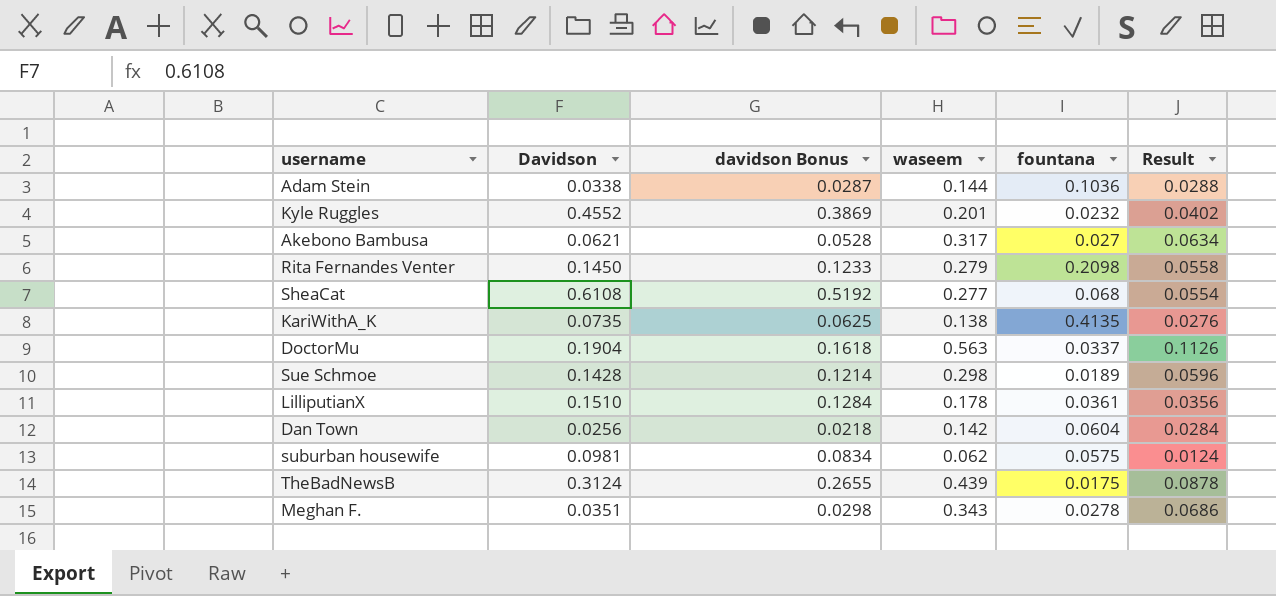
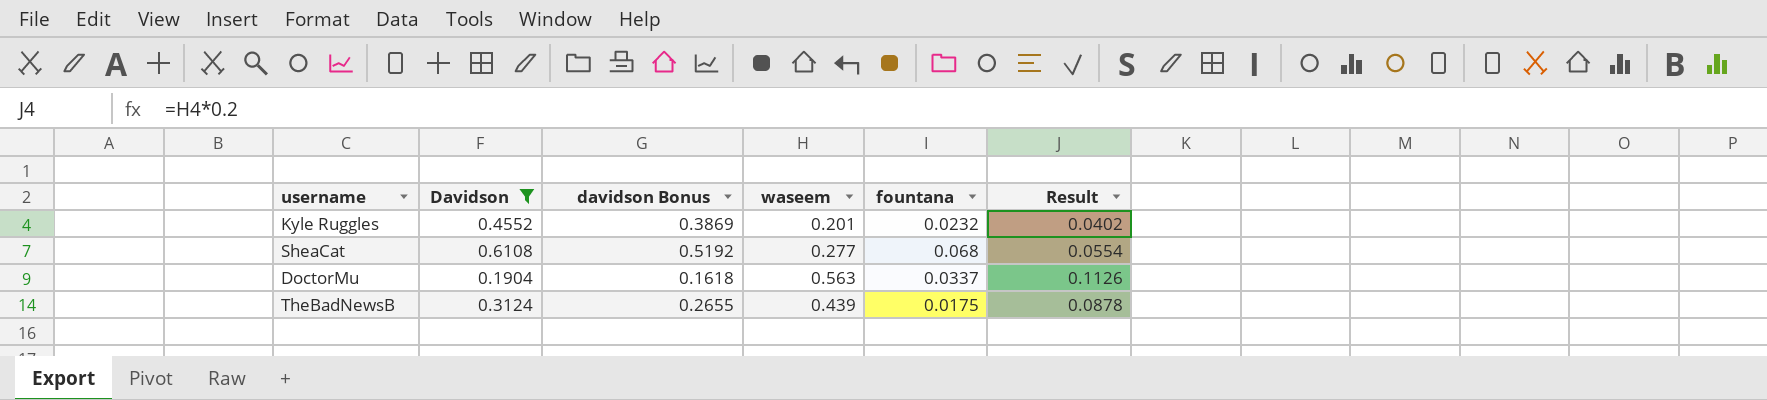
filter: none -> Davidson >= 0.1904

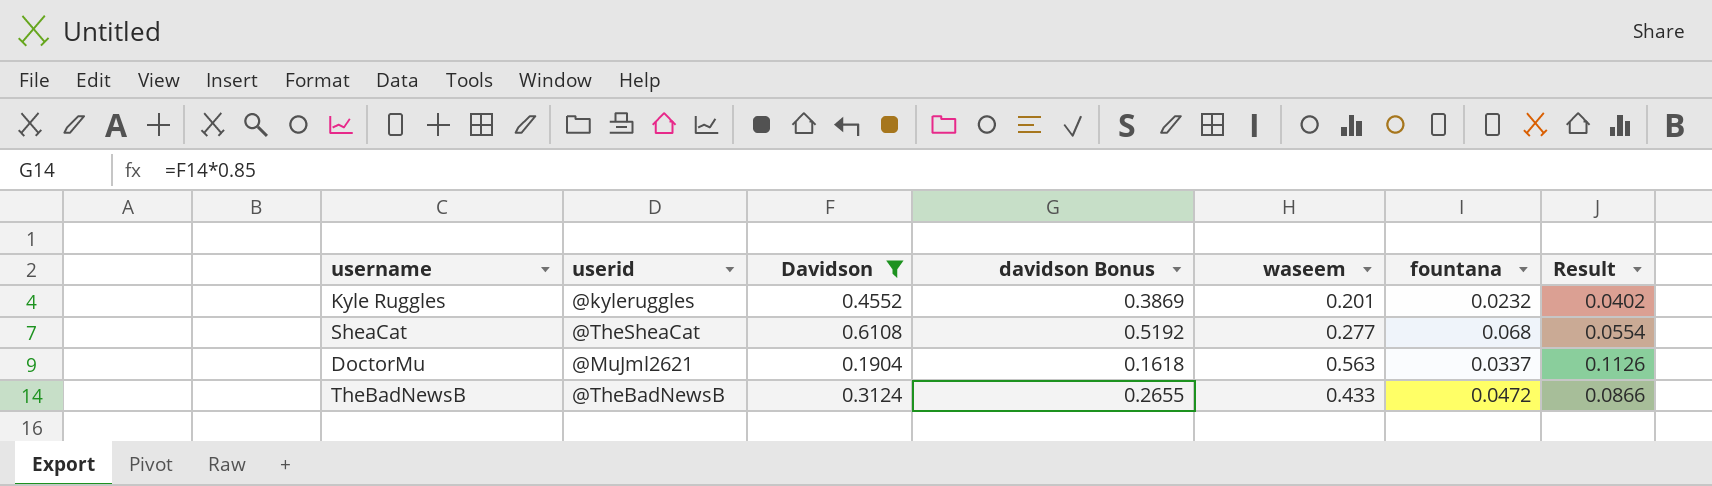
column userid | position: none -> 2
TheBadNewsB | waseem: 0.439 -> 0.433
TheBadNewsB | fountana: 0.0175 -> 0.0472
TheBadNewsB | Result: 0.0878 -> 0.0866

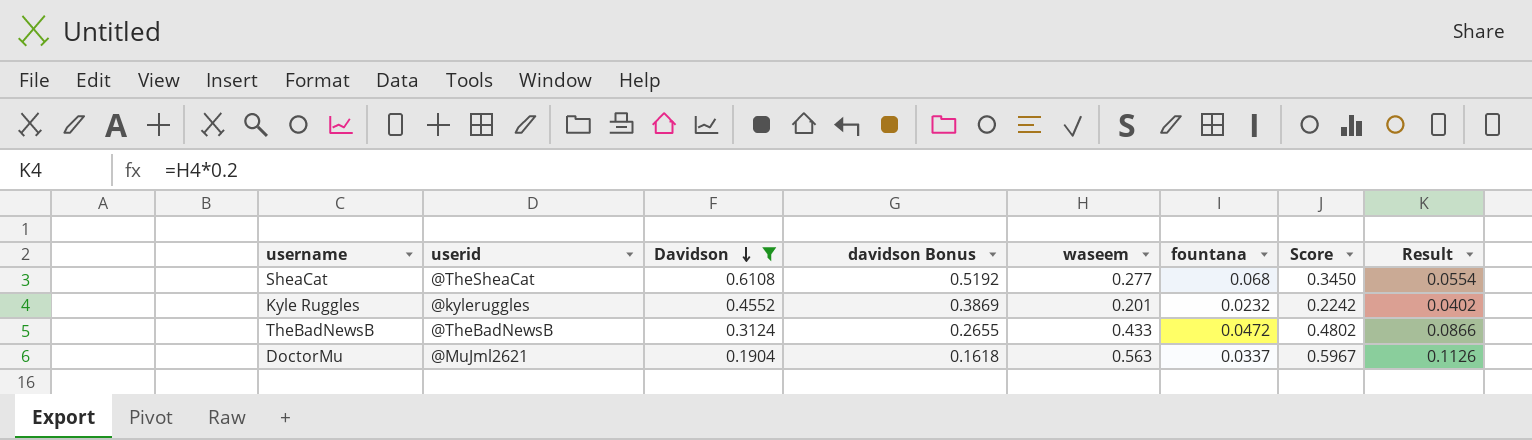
row order: none -> Davidson descending
column Score | formula: none -> [waseem] + [fountana]

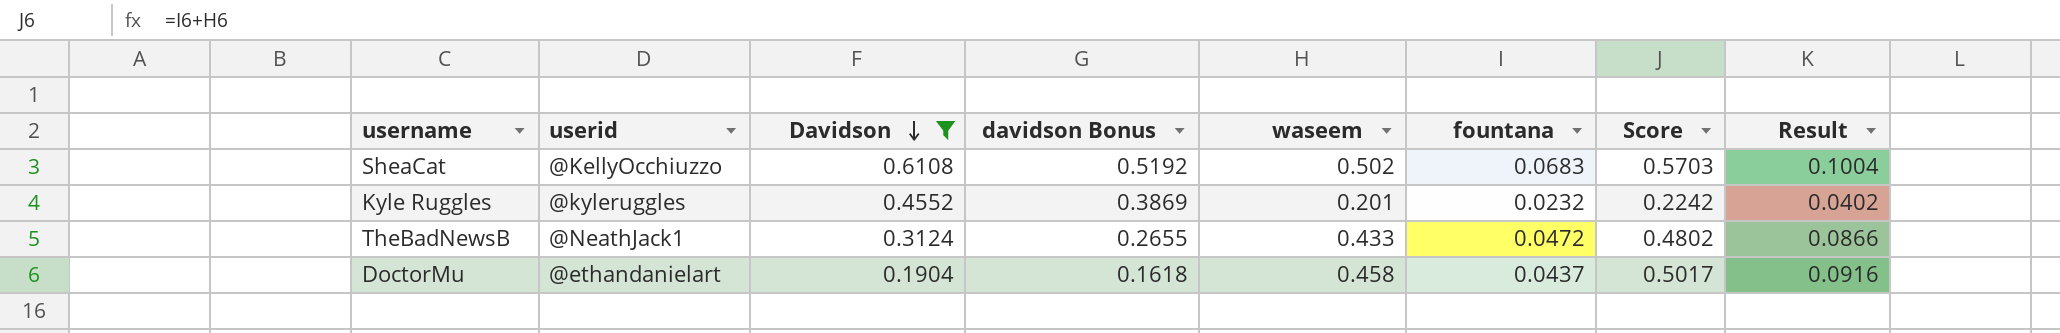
SheaCat | userid: @TheSheaCat -> @KellyOcchiuzzo
SheaCat | waseem: 0.277 -> 0.502
SheaCat | fountana: 0.068 -> 0.0683
SheaCat | Score: 0.3450 -> 0.5703
SheaCat | Result: 0.0554 -> 0.1004
TheBadNewsB | userid: @TheBadNewsB -> @NeathJack1
DoctorMu | userid: @MuJml2621 -> @ethandanielart
DoctorMu | waseem: 0.563 -> 0.458
DoctorMu | fountana: 0.0337 -> 0.0437
DoctorMu | Score: 0.5967 -> 0.5017
DoctorMu | Result: 0.1126 -> 0.0916

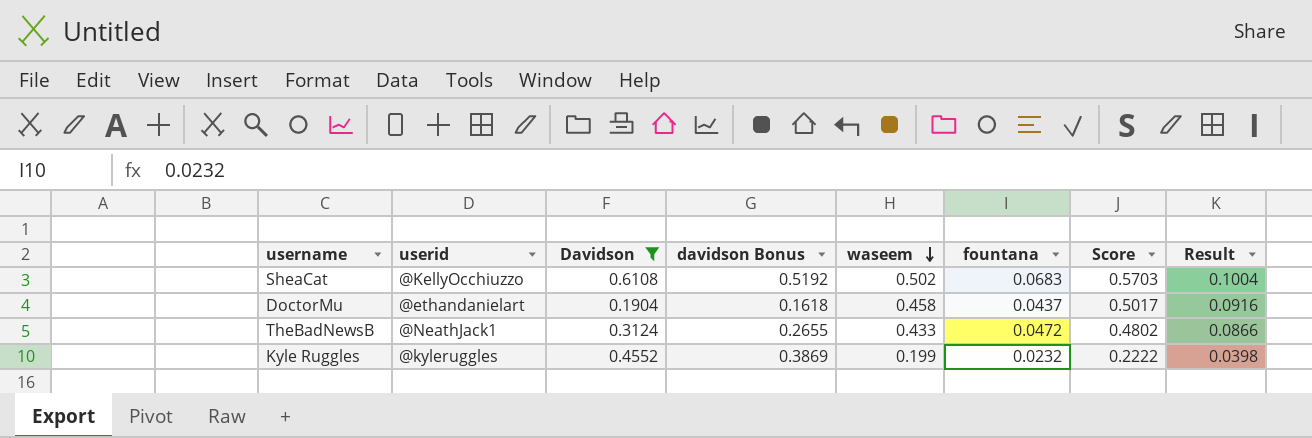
row order: Davidson descending -> waseem descending
Kyle Ruggles | waseem: 0.201 -> 0.199
Kyle Ruggles | Score: 0.2242 -> 0.2222
Kyle Ruggles | Result: 0.0402 -> 0.0398

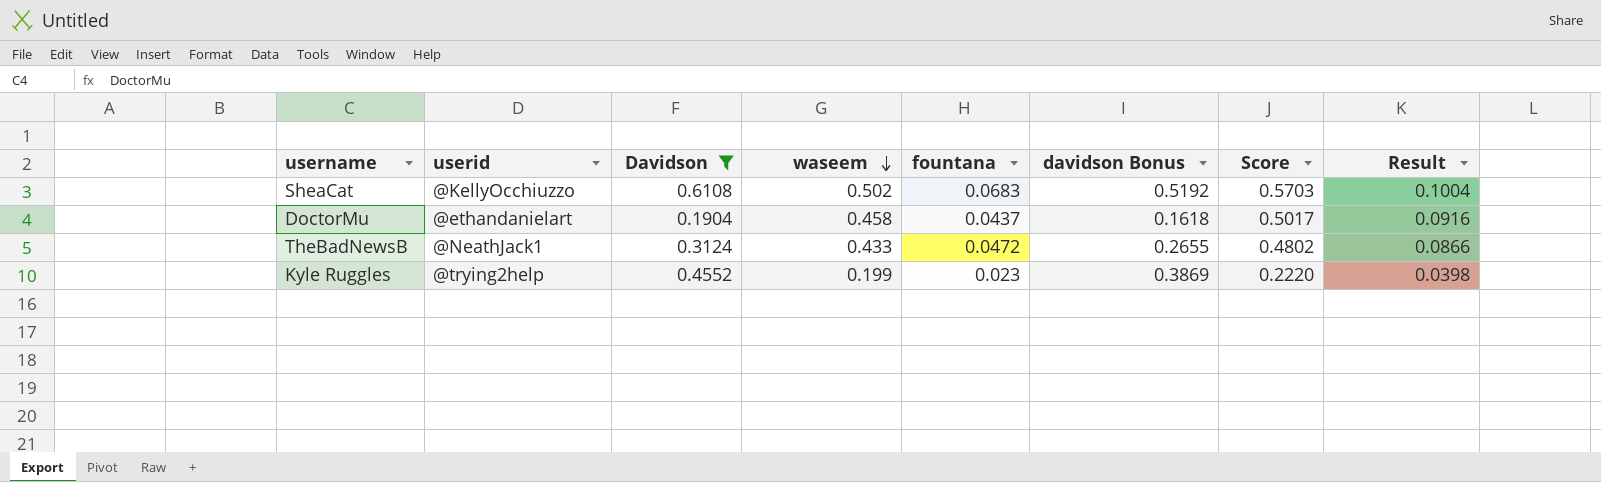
column davidson Bonus | position: 4 -> 6
Kyle Ruggles | userid: @kyleruggles -> @trying2help
Kyle Ruggles | fountana: 0.0232 -> 0.023
Kyle Ruggles | Score: 0.2222 -> 0.2220

